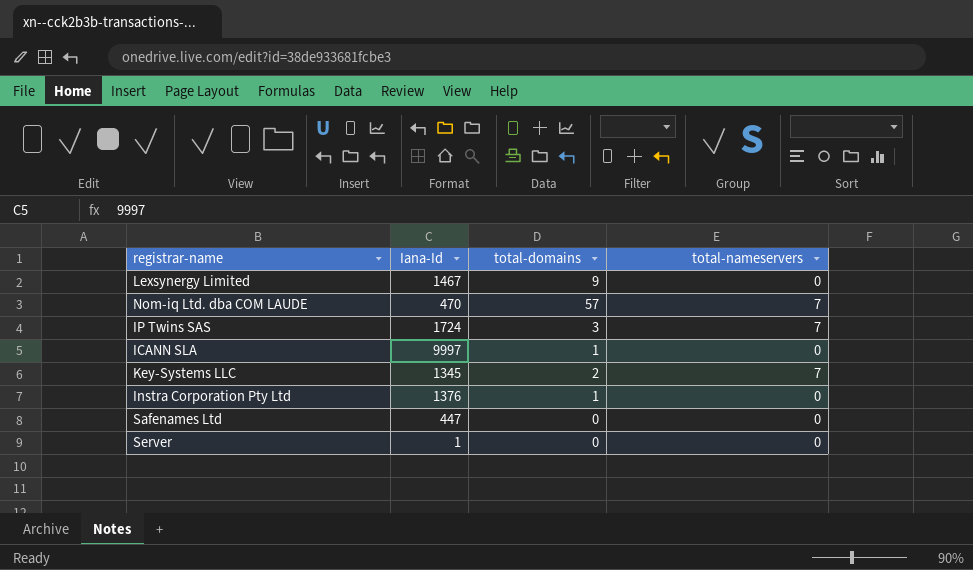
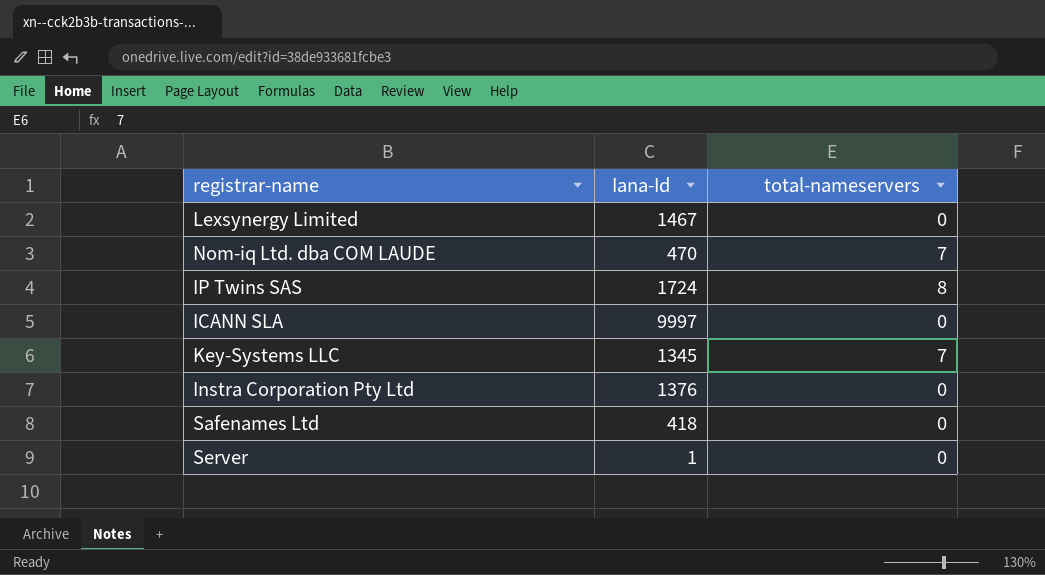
column total-domains | position: 3 -> none
IP Twins SAS | total-nameservers: 7 -> 8
Safenames Ltd | Iana-Id: 447 -> 418

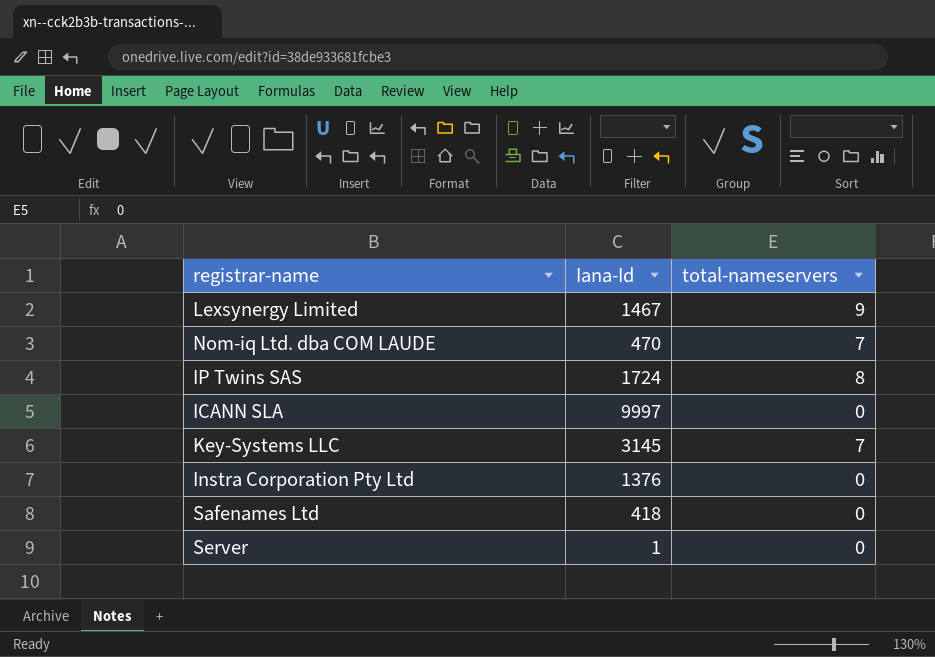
Lexsynergy Limited | total-nameservers: 0 -> 9
Key-Systems LLC | Iana-Id: 1345 -> 3145

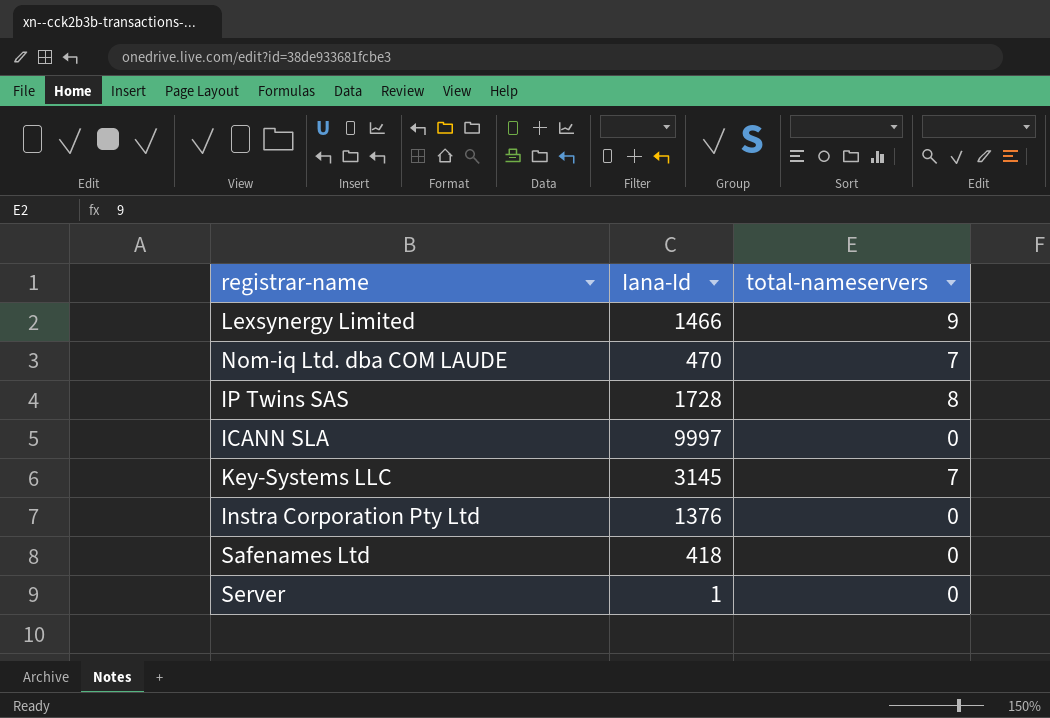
Lexsynergy Limited | Iana-Id: 1467 -> 1466
IP Twins SAS | Iana-Id: 1724 -> 1728

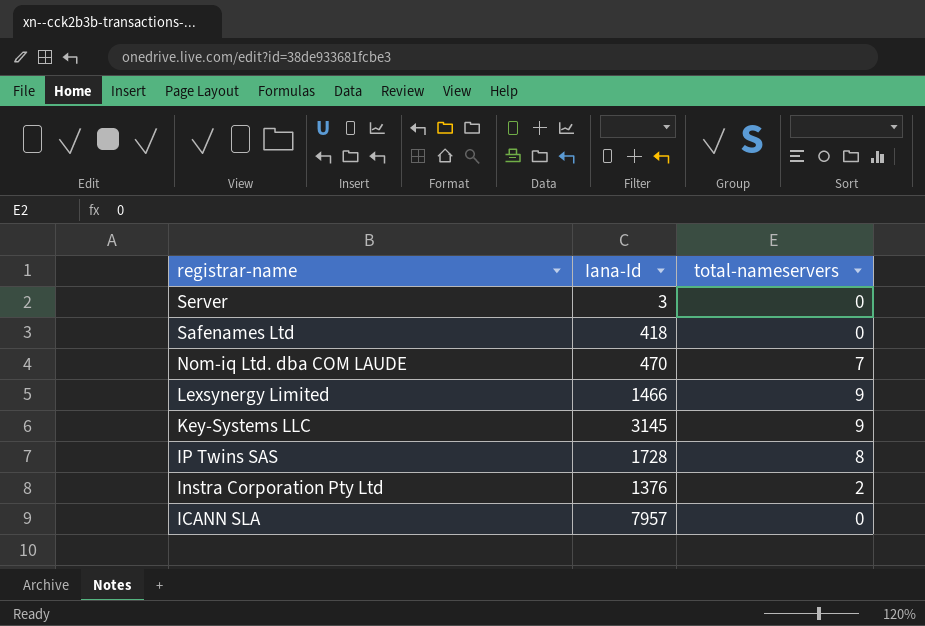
row order: none -> registrar-name descending
Server | Iana-Id: 1 -> 3
Key-Systems LLC | total-nameservers: 7 -> 9
Instra Corporation Pty Ltd | total-nameservers: 0 -> 2
ICANN SLA | Iana-Id: 9997 -> 7957

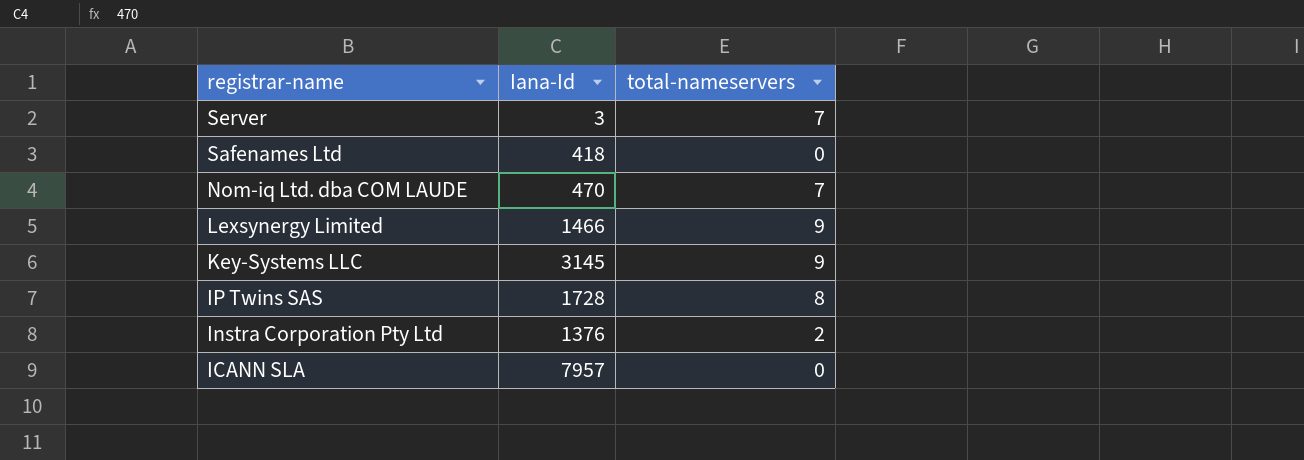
Server | total-nameservers: 0 -> 7

